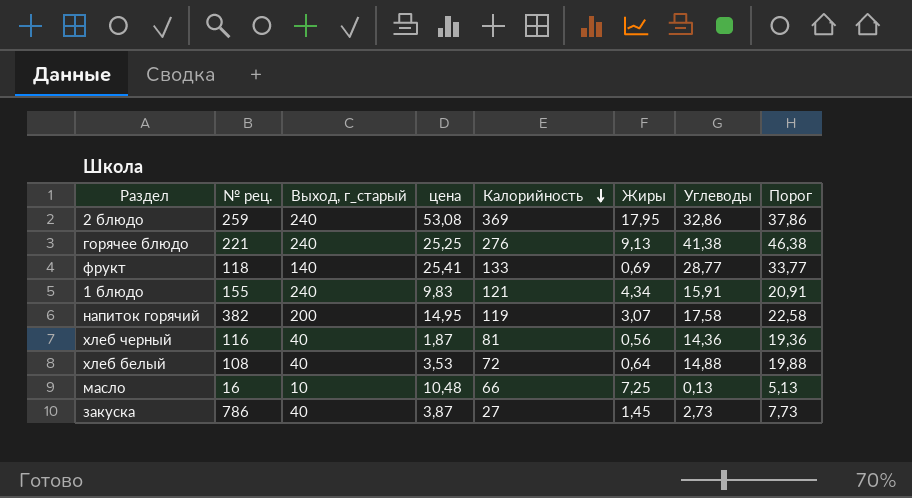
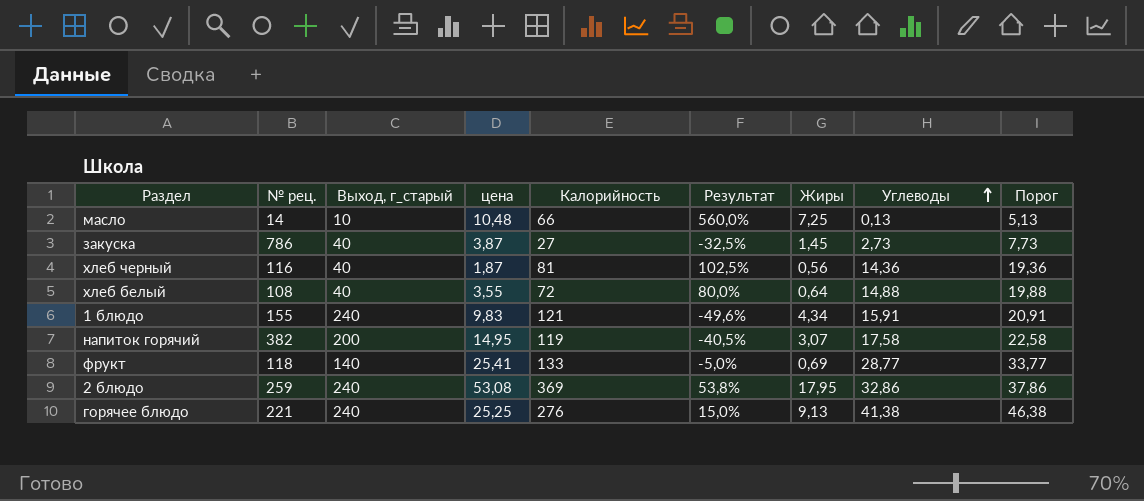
row order: Калорийность descending -> Углеводы ascending
column Результат | formula: none -> ([Калорийность] - [Выход, г_старый]) / [Выход, г_старый]
масло | № рец.: 16 -> 14
хлеб белый | цена: 3,53 -> 3,55

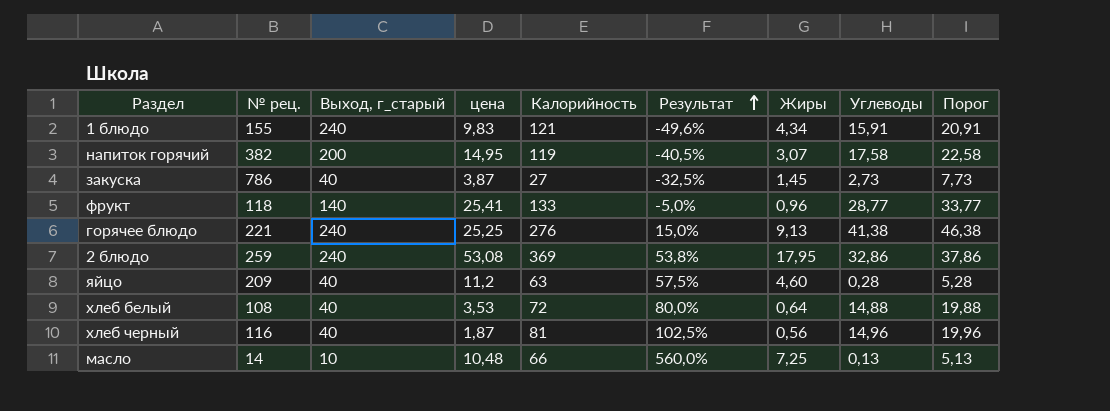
row order: Углеводы ascending -> Результат ascending
фрукт | Жиры: 0,69 -> 0,96
row яйцо: none -> 209 | 40 | 11,2 | 63 | 57,5% | 4,60 | 0,28 | 5,28
хлеб белый | цена: 3,55 -> 3,53
хлеб черный | Углеводы: 14,36 -> 14,96
хлеб черный | Порог: 19,36 -> 19,96

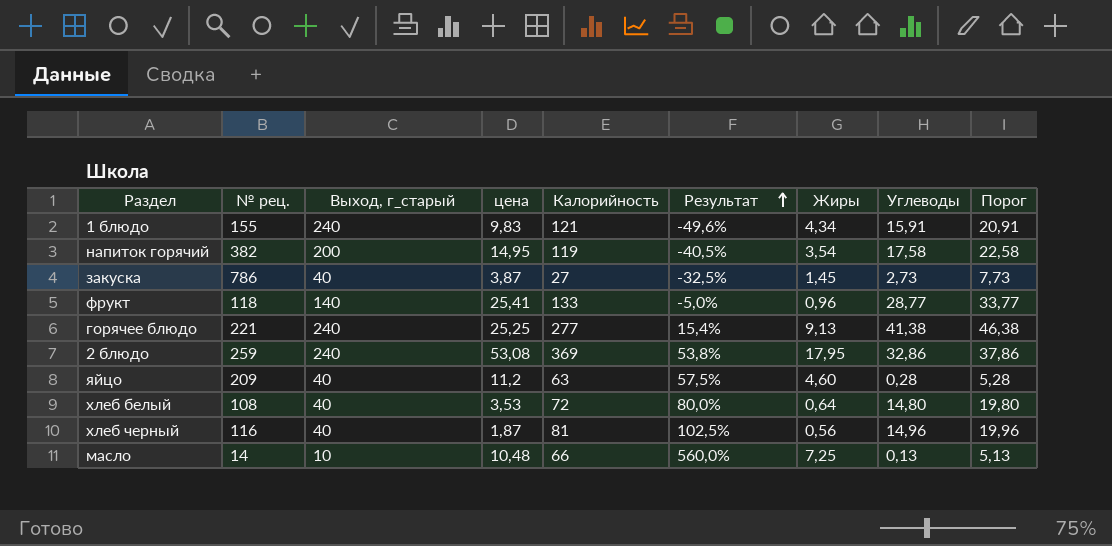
напиток горячий | Жиры: 3,07 -> 3,54
горячее блюдо | Калорийность: 276 -> 277
горячее блюдо | Результат: 15,0% -> 15,4%
хлеб белый | Углеводы: 14,88 -> 14,80
хлеб белый | Порог: 19,88 -> 19,80

